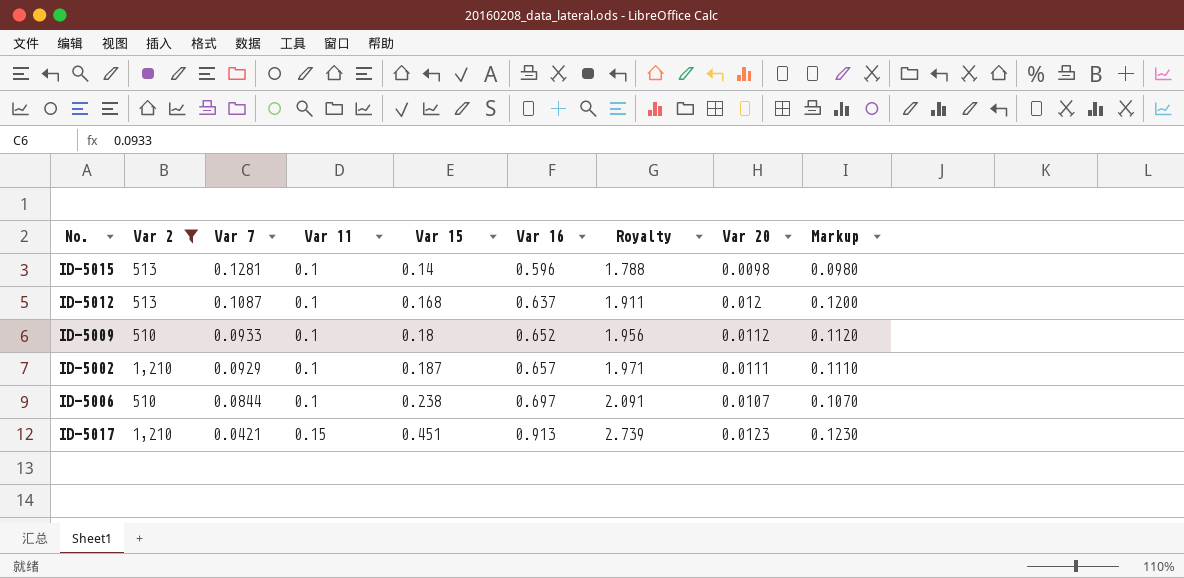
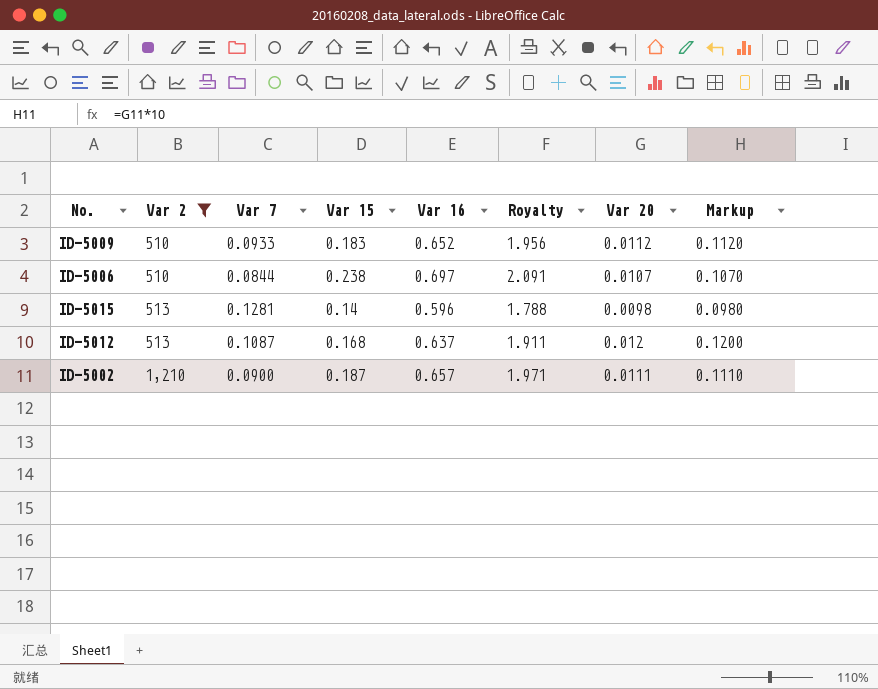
row order: Var 7 descending -> Var 2 ascending
column Var 11 | position: 4 -> none
row ID-5017: 1,210 | 0.0421 | 0.15 | 0.451 | 0.913 | 2.739 | 0.0123 | 0.1230 -> none
ID-5009 | Var 15: 0.18 -> 0.183
ID-5002 | Var 7: 0.0929 -> 0.0900

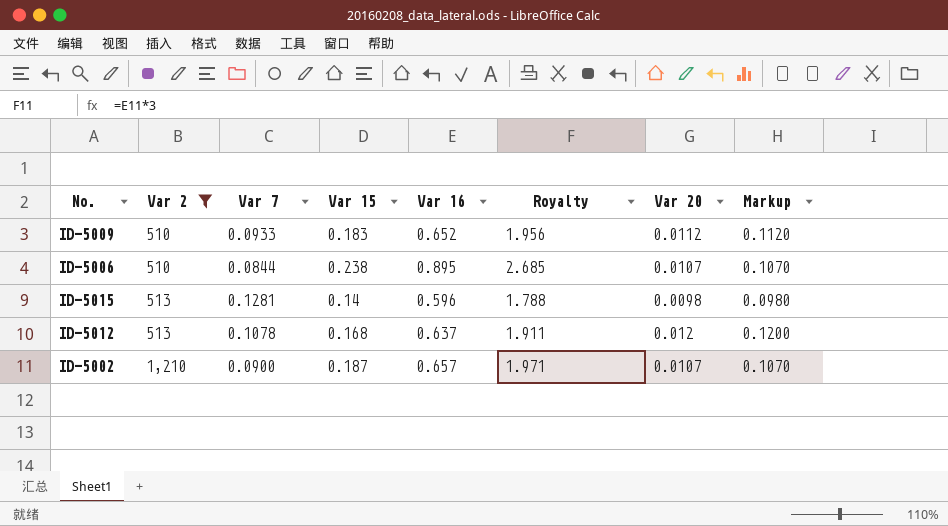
ID-5006 | Var 16: 0.697 -> 0.895
ID-5006 | Royalty: 2.091 -> 2.685
ID-5012 | Var 7: 0.1087 -> 0.1078
ID-5002 | Var 20: 0.0111 -> 0.0107
ID-5002 | Markup: 0.1110 -> 0.1070

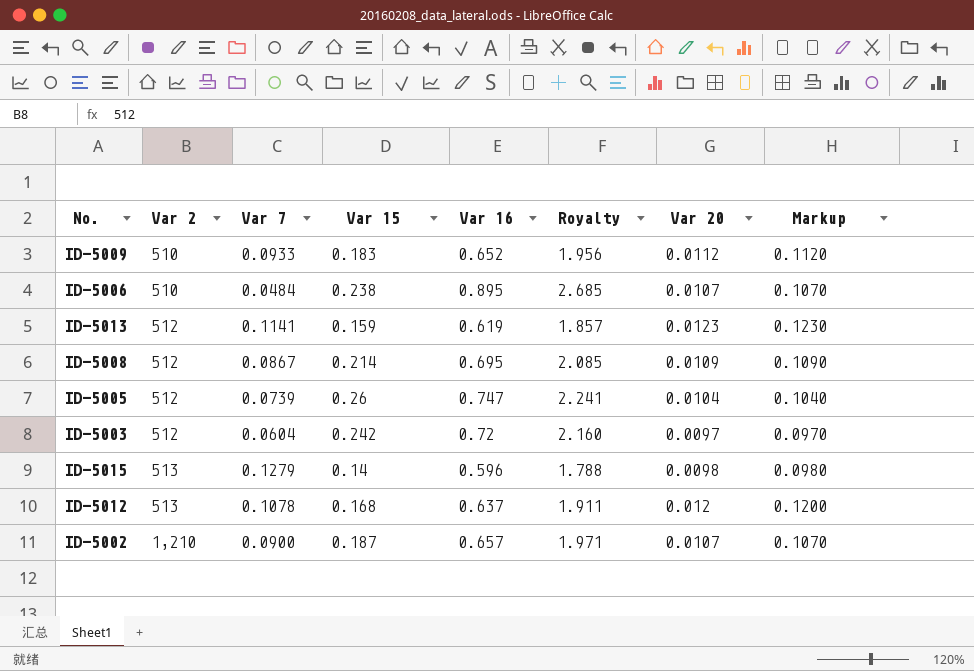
filter: Var 2 != 512 -> none
ID-5006 | Var 7: 0.0844 -> 0.0484
ID-5015 | Var 7: 0.1281 -> 0.1279

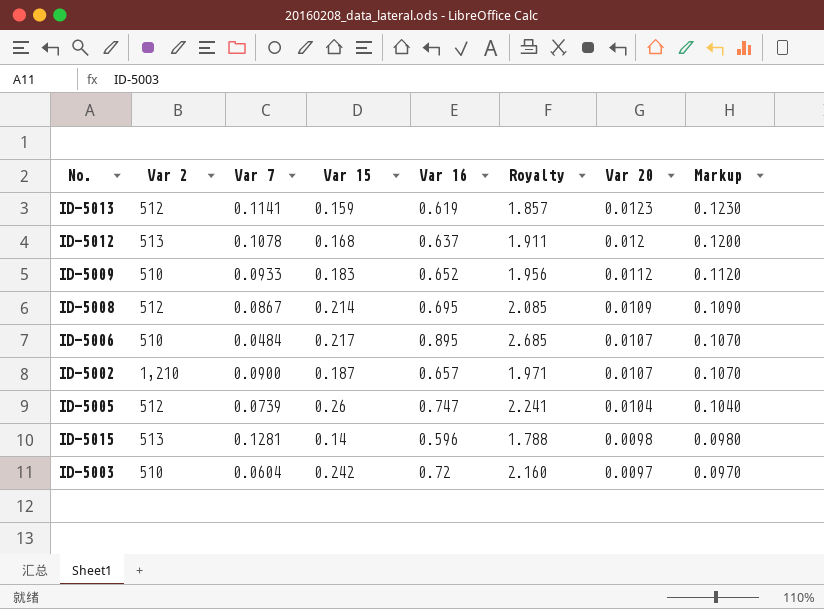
row order: Var 2 ascending -> Var 20 descending
ID-5006 | Var 15: 0.238 -> 0.217
ID-5015 | Var 7: 0.1279 -> 0.1281
ID-5003 | Var 2: 512 -> 510

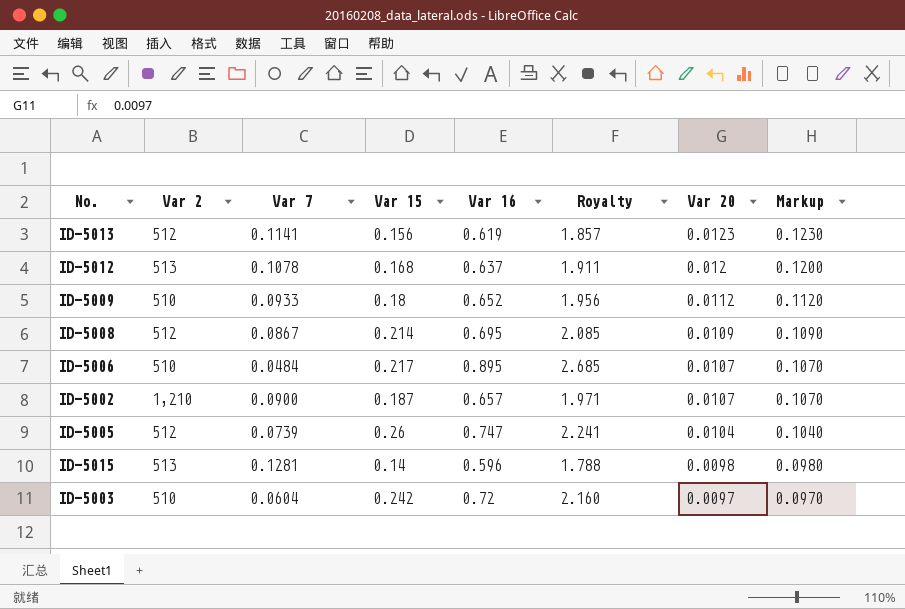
ID-5013 | Var 15: 0.159 -> 0.156
ID-5009 | Var 15: 0.183 -> 0.18

